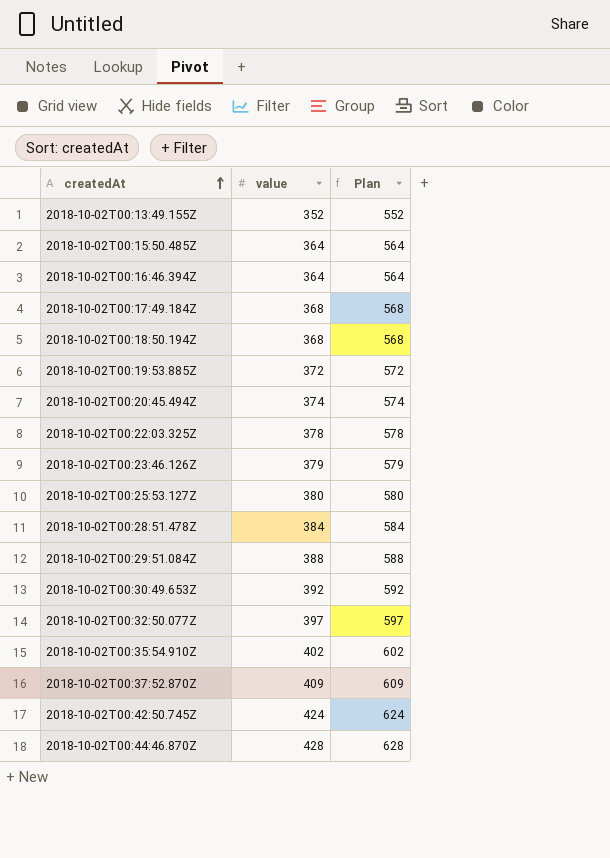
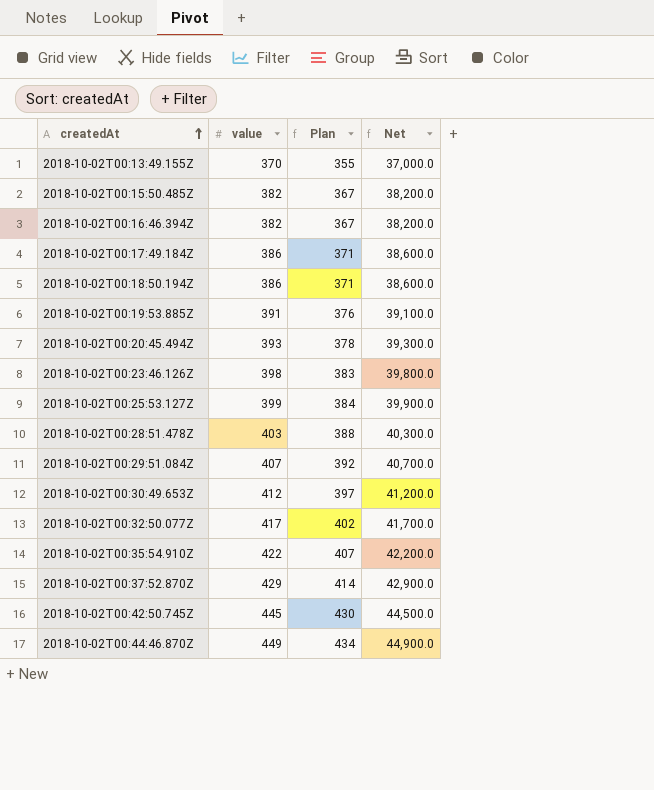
column Plan | formula: [value] + 200 -> [value] - 15
column Net | formula: none -> [value] * 100
row 2018-10-02T00:22:03.325Z: 378 | 578 -> none
2018-10-02T00:13:49.155Z | value: 352 -> 370
2018-10-02T00:15:50.485Z | value: 364 -> 382
2018-10-02T00:16:46.394Z | value: 364 -> 382
2018-10-02T00:17:49.184Z | value: 368 -> 386
2018-10-02T00:18:50.194Z | value: 368 -> 386
2018-10-02T00:19:53.885Z | value: 372 -> 391
2018-10-02T00:20:45.494Z | value: 374 -> 393
2018-10-02T00:23:46.126Z | value: 379 -> 398
2018-10-02T00:25:53.127Z | value: 380 -> 399
2018-10-02T00:28:51.478Z | value: 384 -> 403
2018-10-02T00:29:51.084Z | value: 388 -> 407
2018-10-02T00:30:49.653Z | value: 392 -> 412
2018-10-02T00:32:50.077Z | value: 397 -> 417
2018-10-02T00:35:54.910Z | value: 402 -> 422
2018-10-02T00:37:52.870Z | value: 409 -> 429
2018-10-02T00:42:50.745Z | value: 424 -> 445
2018-10-02T00:44:46.870Z | value: 428 -> 449

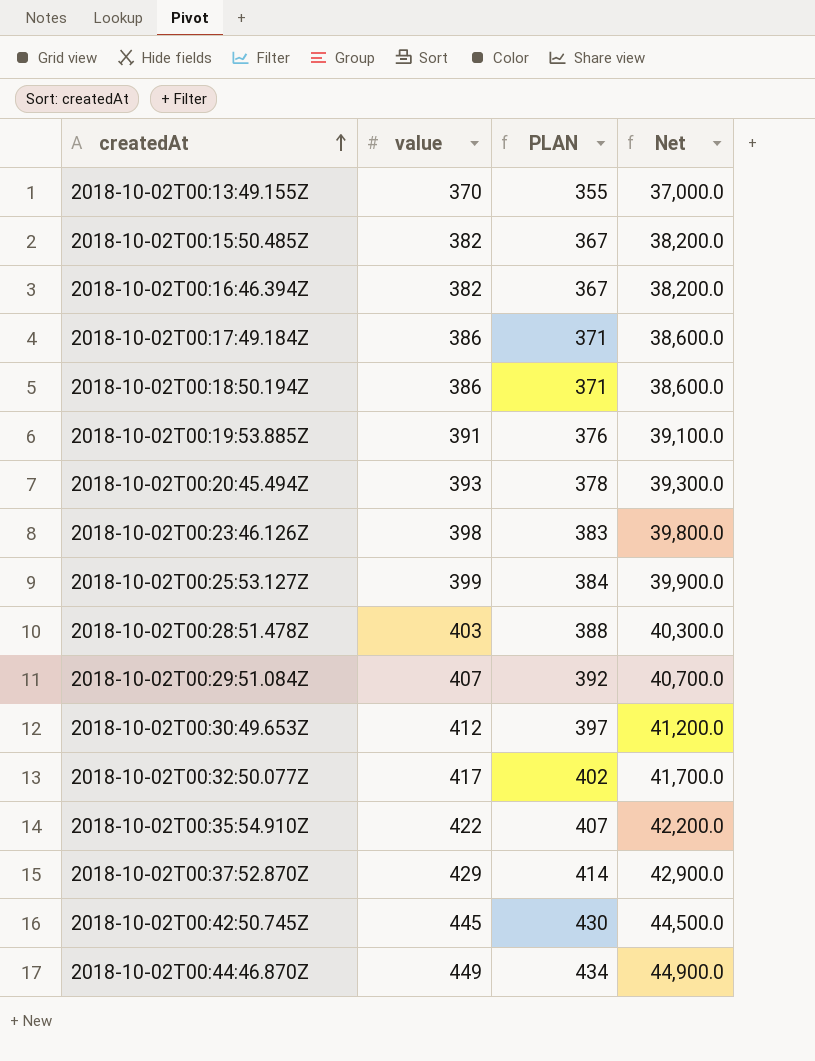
column name: Plan -> PLAN

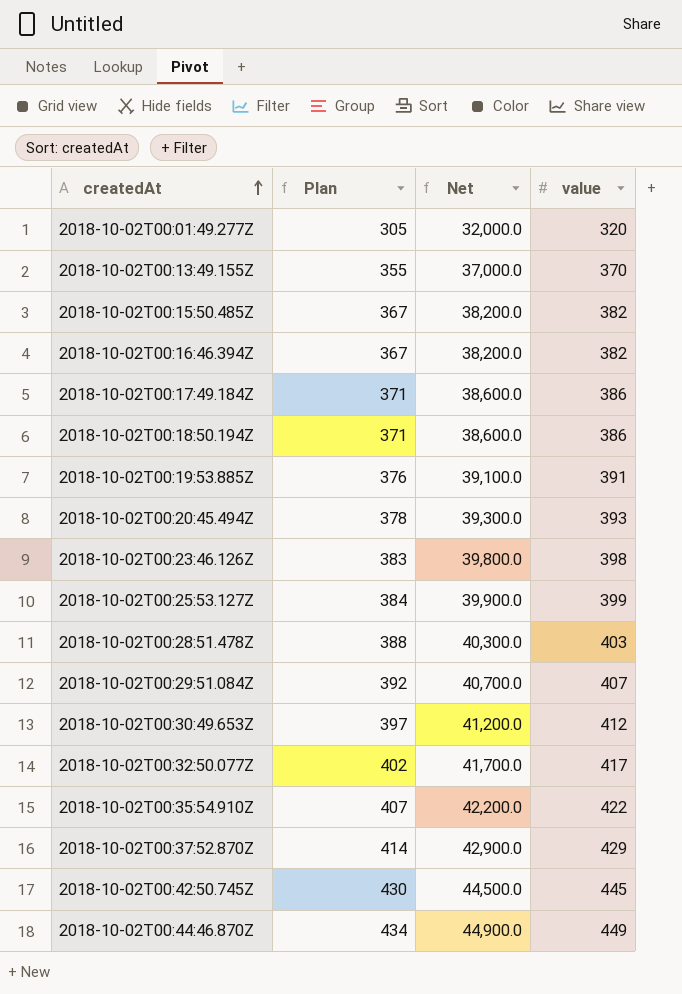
column name: PLAN -> Plan
column value | position: 2 -> 4
row 2018-10-02T00:01:49.277Z: none -> 305 | 32,000.0 | 320

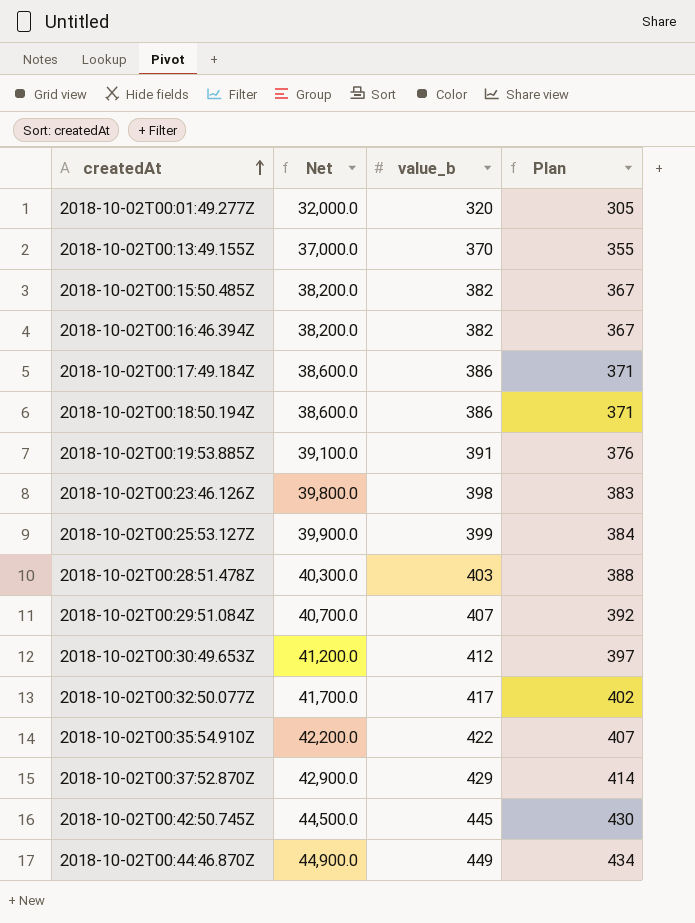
column name: value -> value_b
column Plan | position: 2 -> 4
row 2018-10-02T00:20:45.494Z: 378 | 39,300.0 | 393 -> none

